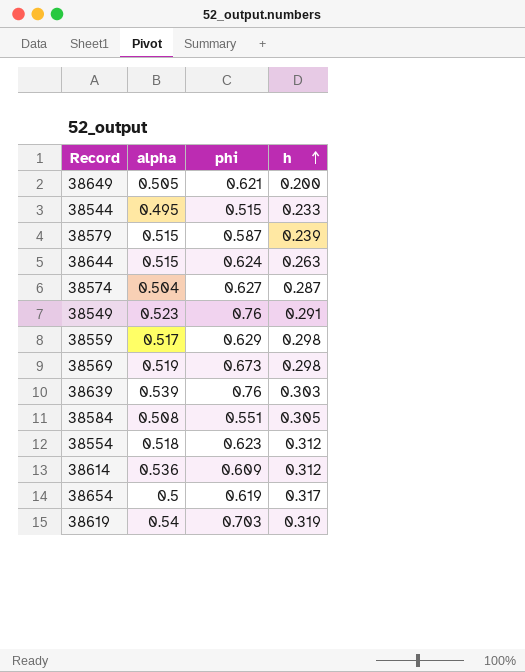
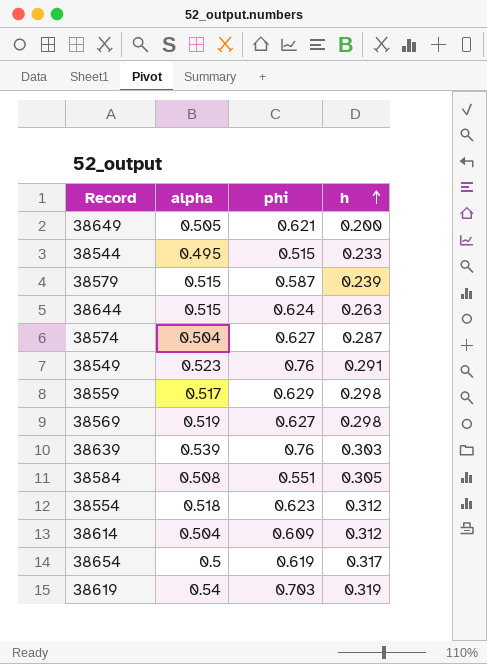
38569 | phi: 0.673 -> 0.627
38614 | alpha: 0.536 -> 0.504

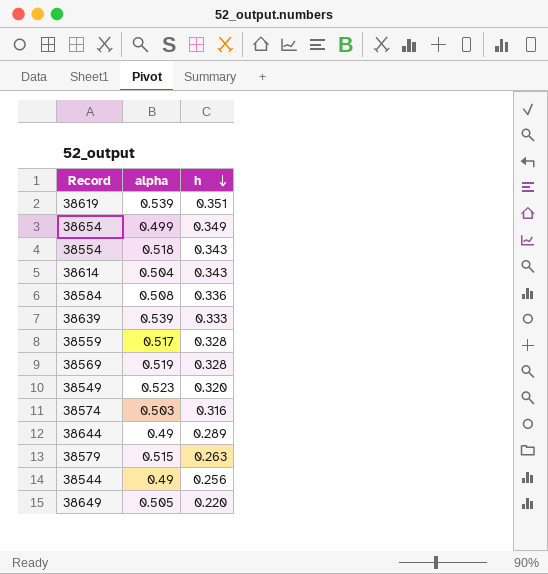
row order: h ascending -> h descending
column phi | position: 3 -> none
38619 | alpha: 0.54 -> 0.539
38619 | h: 0.319 -> 0.351
38654 | alpha: 0.5 -> 0.499
38654 | h: 0.317 -> 0.349
38554 | h: 0.312 -> 0.343
38614 | h: 0.312 -> 0.343
38584 | h: 0.305 -> 0.336
38639 | h: 0.303 -> 0.333
38559 | h: 0.298 -> 0.328
38569 | h: 0.298 -> 0.328
38549 | h: 0.291 -> 0.320
38574 | alpha: 0.504 -> 0.503
38574 | h: 0.287 -> 0.316
38644 | alpha: 0.515 -> 0.49
38644 | h: 0.263 -> 0.289
38579 | h: 0.239 -> 0.263
38544 | alpha: 0.495 -> 0.49
38544 | h: 0.233 -> 0.256
38649 | h: 0.200 -> 0.220

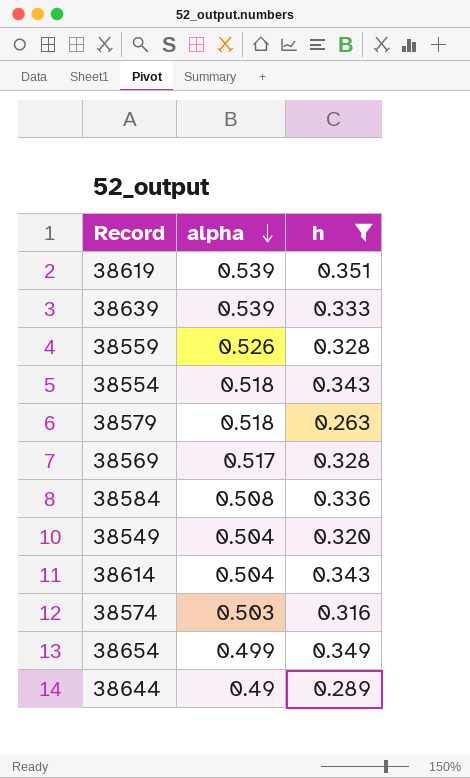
filter: none -> h >= 0.263
row order: h descending -> alpha descending
38559 | alpha: 0.517 -> 0.526
38579 | alpha: 0.515 -> 0.518
38569 | alpha: 0.519 -> 0.517
38549 | alpha: 0.523 -> 0.504

